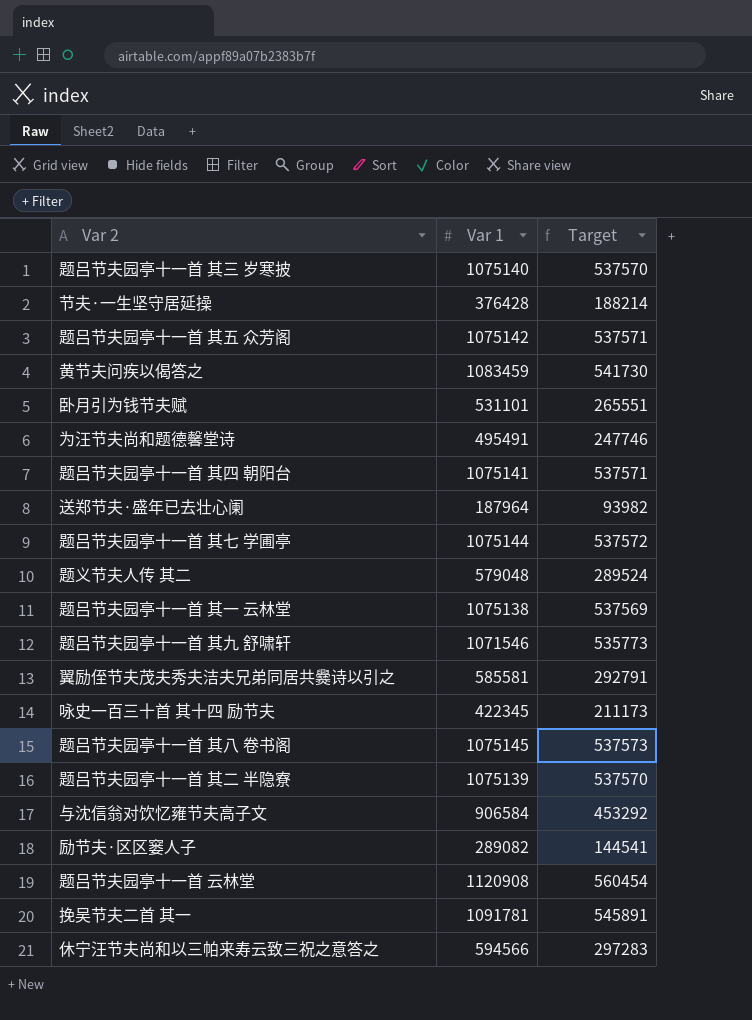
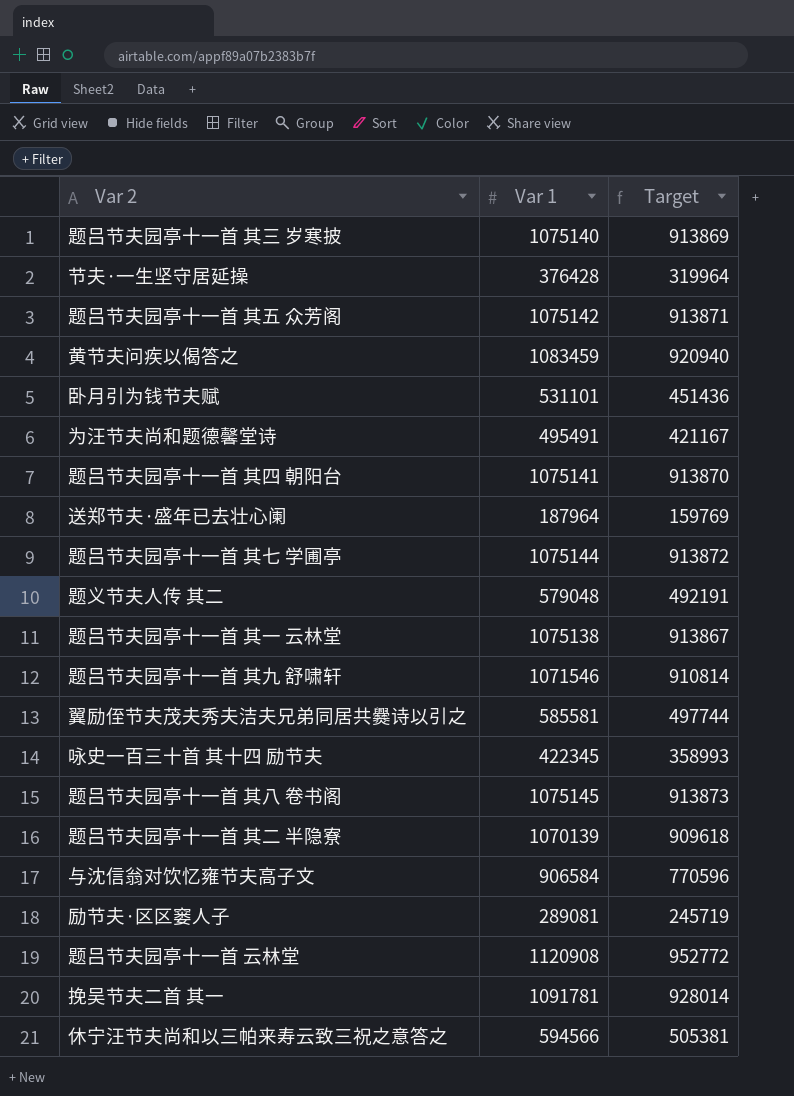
column Target | formula: [Var 1] * 0.5 -> [Var 1] * 0.85
题吕节夫园亭十一首 其二 半隐寮 | Var 1: 1075139 -> 1070139
励节夫·区区窭人子 | Var 1: 289082 -> 289081

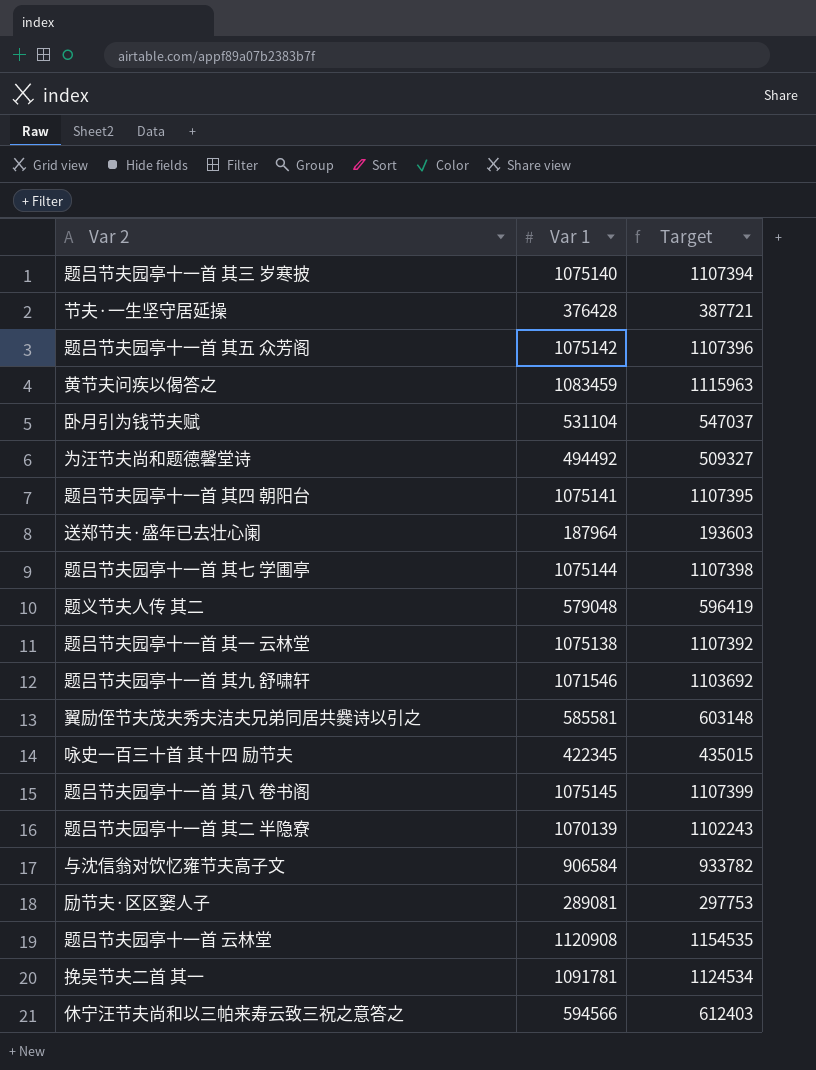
column Target | formula: [Var 1] * 0.85 -> [Var 1] * 1.03
卧月引为钱节夫赋 | Var 1: 531101 -> 531104
为汪节夫尚和题德馨堂诗 | Var 1: 495491 -> 494492

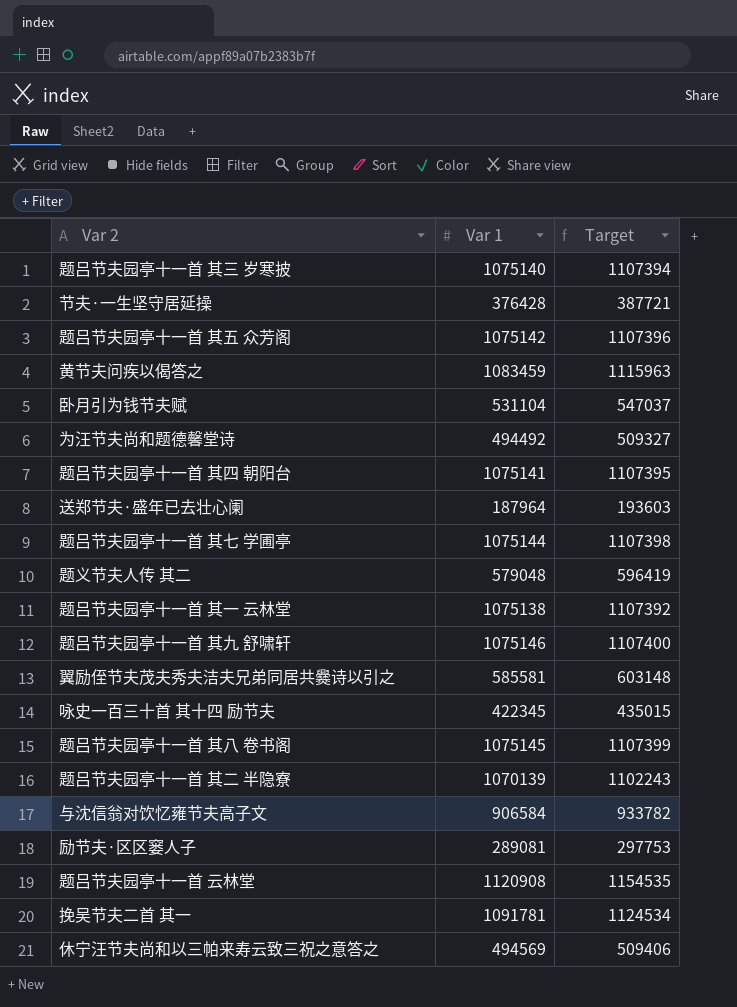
题吕节夫园亭十一首 其九 舒啸轩 | Var 1: 1071546 -> 1075146
题吕节夫园亭十一首 其九 舒啸轩 | Target: 1103692 -> 1107400
休宁汪节夫尚和以三帕来寿云致三祝之意答之 | Var 1: 594566 -> 494569
休宁汪节夫尚和以三帕来寿云致三祝之意答之 | Target: 612403 -> 509406

